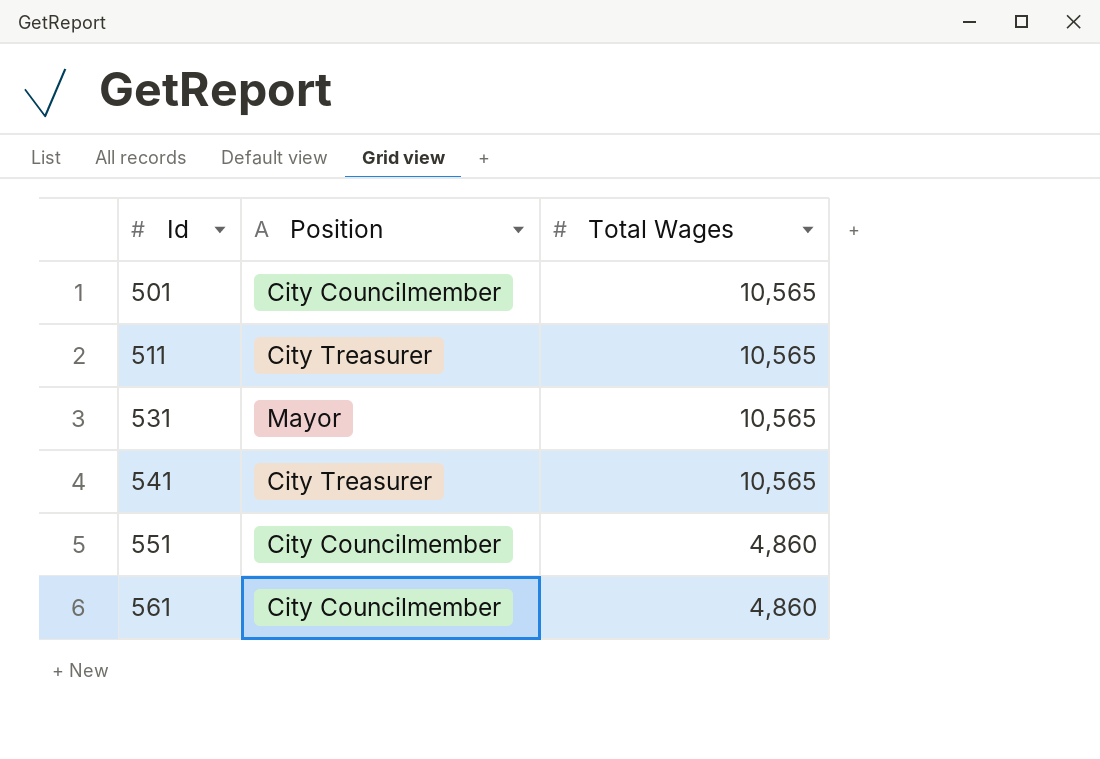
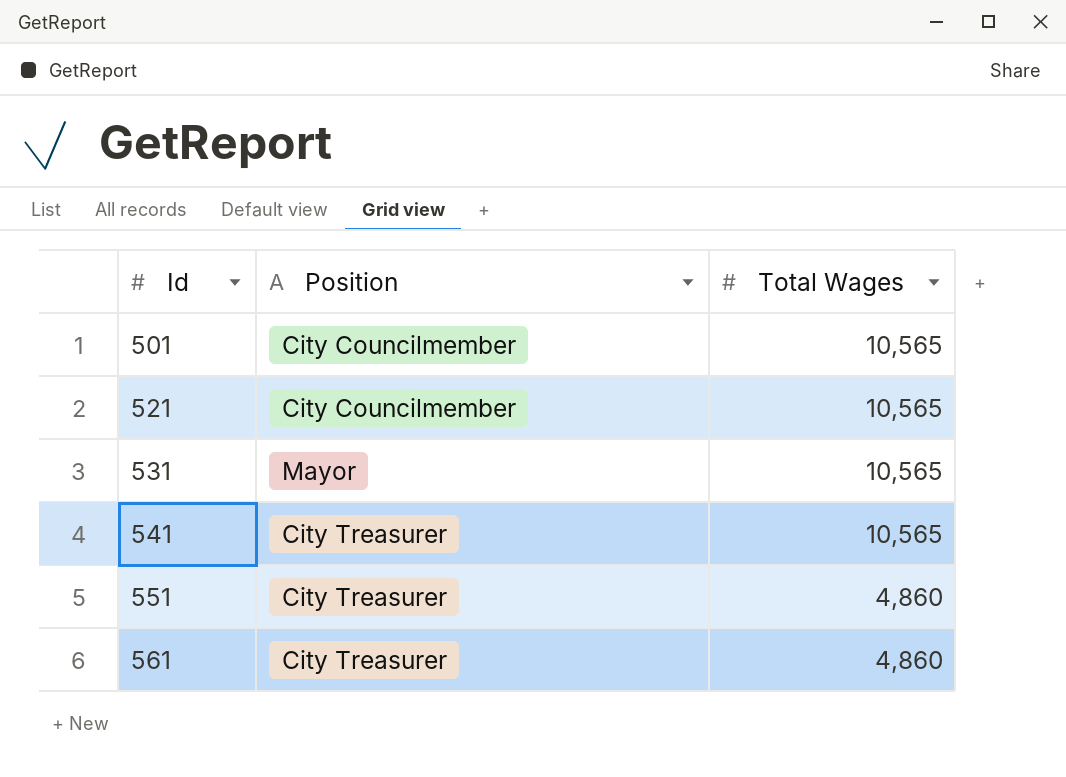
row 511: City Treasurer | 10,565 -> none
row 521: none -> City Councilmember | 10,565
551 | Position: City Councilmember -> City Treasurer
561 | Position: City Councilmember -> City Treasurer

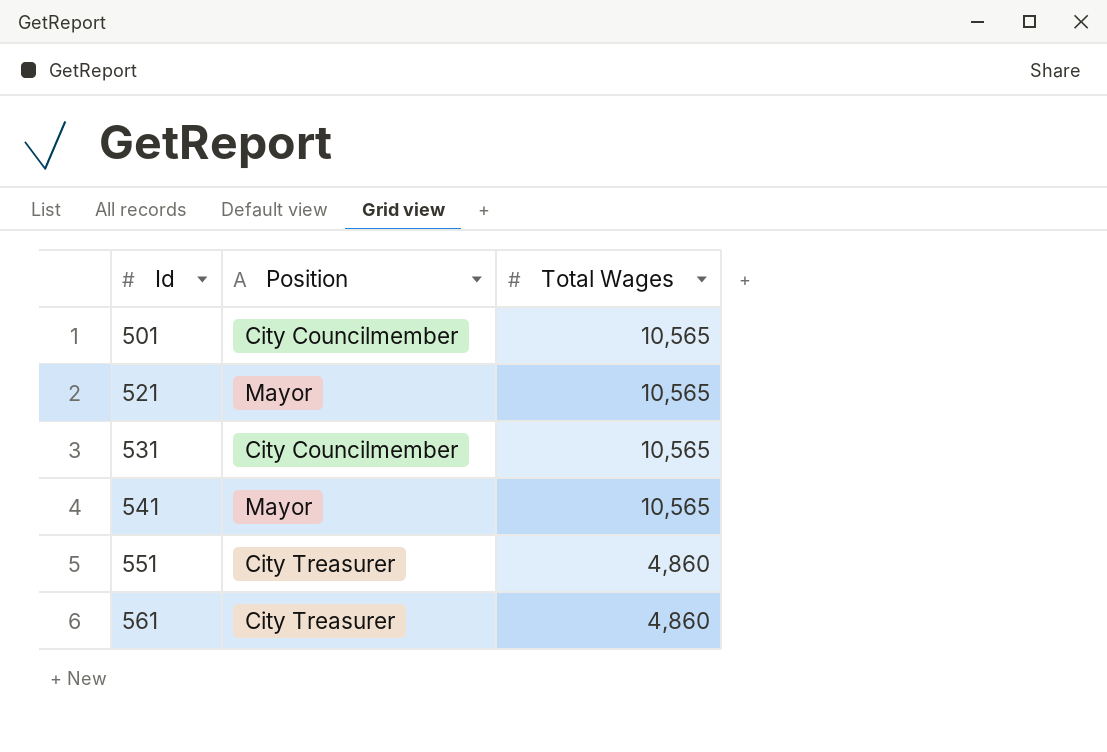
521 | Position: City Councilmember -> Mayor
531 | Position: Mayor -> City Councilmember
541 | Position: City Treasurer -> Mayor

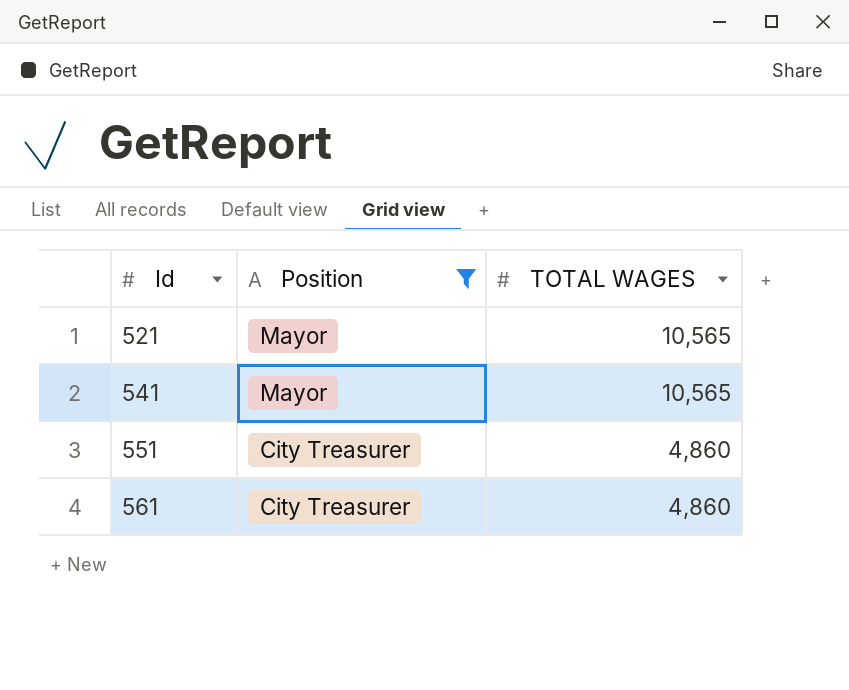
filter: none -> Position != City Councilmember
column name: Total Wages -> TOTAL WAGES

